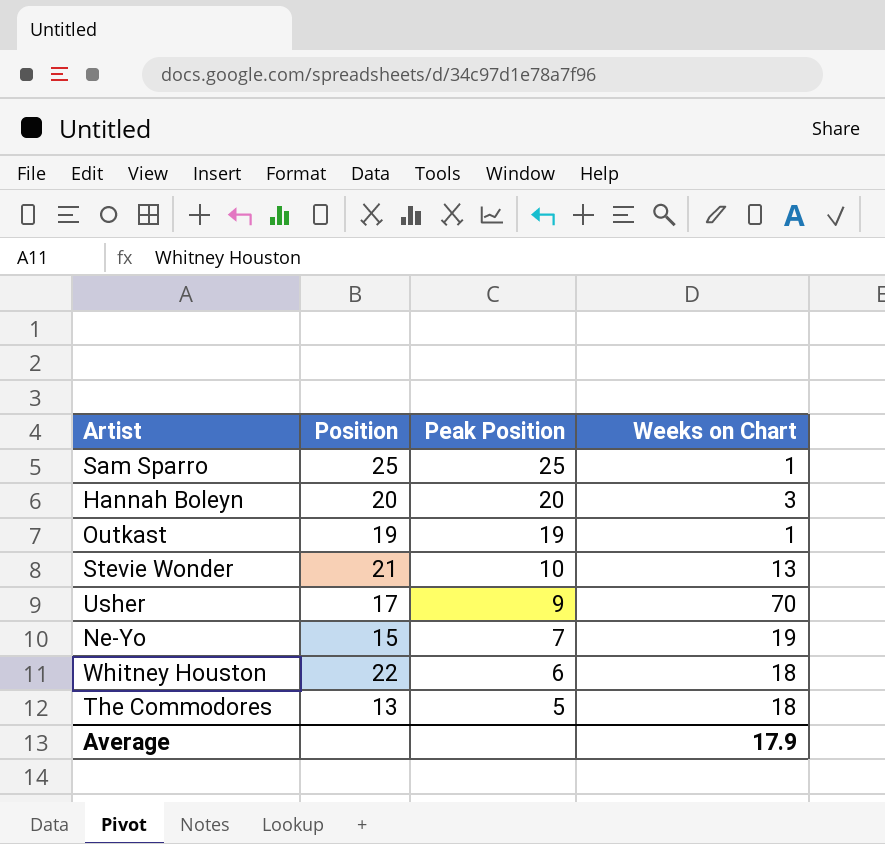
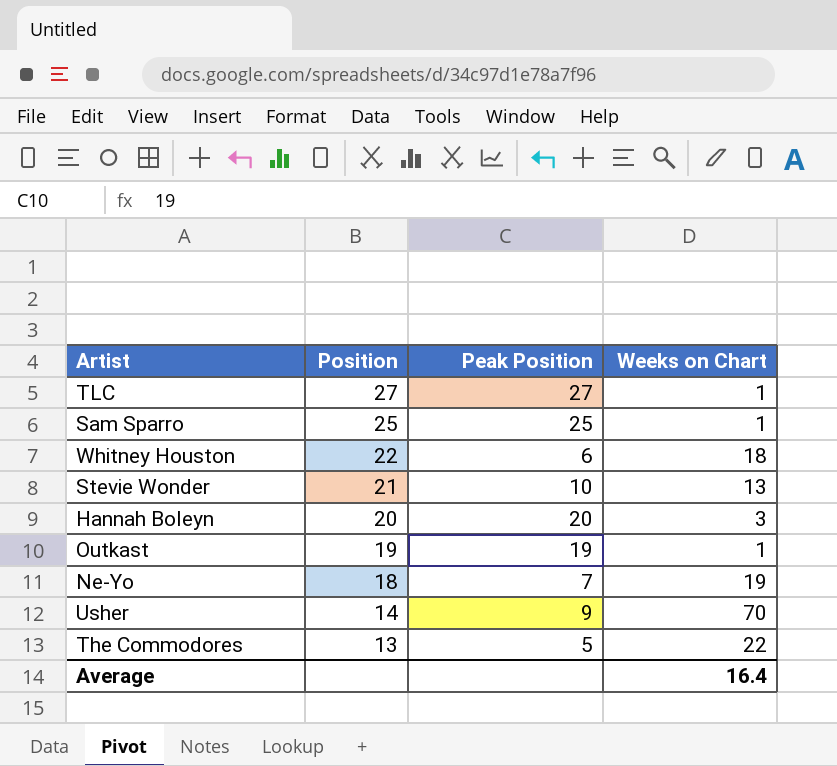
row order: Peak Position descending -> Position descending
row TLC: none -> 27 | 27 | 1
Ne-Yo | Position: 15 -> 18
Usher | Position: 17 -> 14
The Commodores | Weeks on Chart: 18 -> 22
Average | Weeks on Chart: 17.9 -> 16.4

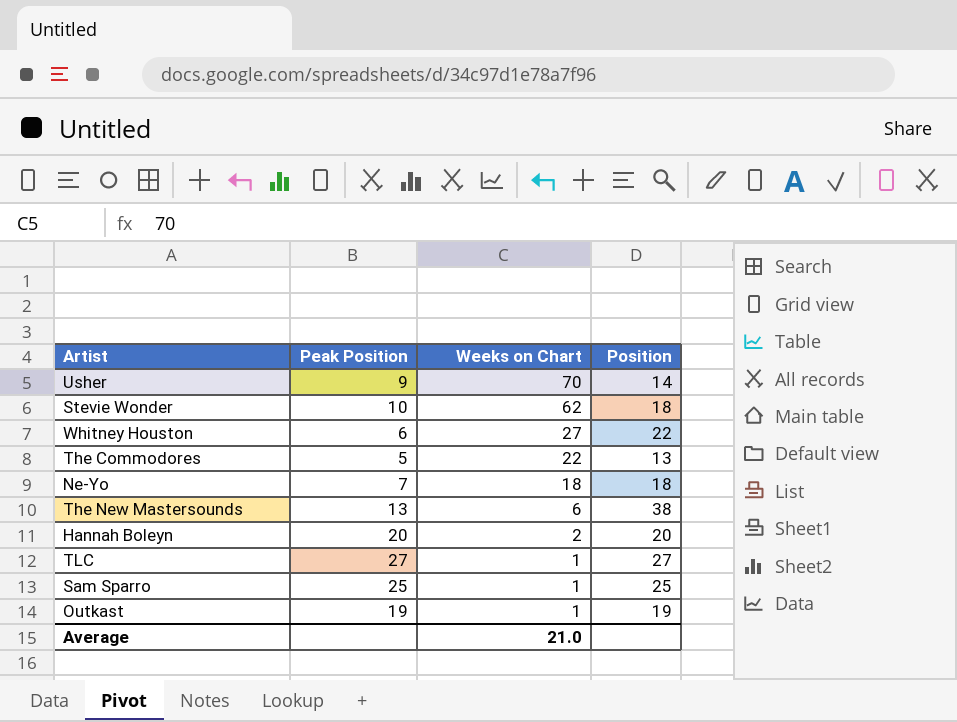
row order: Position descending -> Weeks on Chart descending
column Position | position: 2 -> 4
Stevie Wonder | Weeks on Chart: 13 -> 62
Stevie Wonder | Position: 21 -> 18
Whitney Houston | Weeks on Chart: 18 -> 27
Ne-Yo | Weeks on Chart: 19 -> 18
row The New Mastersounds: none -> 13 | 6 | 38
Hannah Boleyn | Weeks on Chart: 3 -> 2
Average | Weeks on Chart: 16.4 -> 21.0

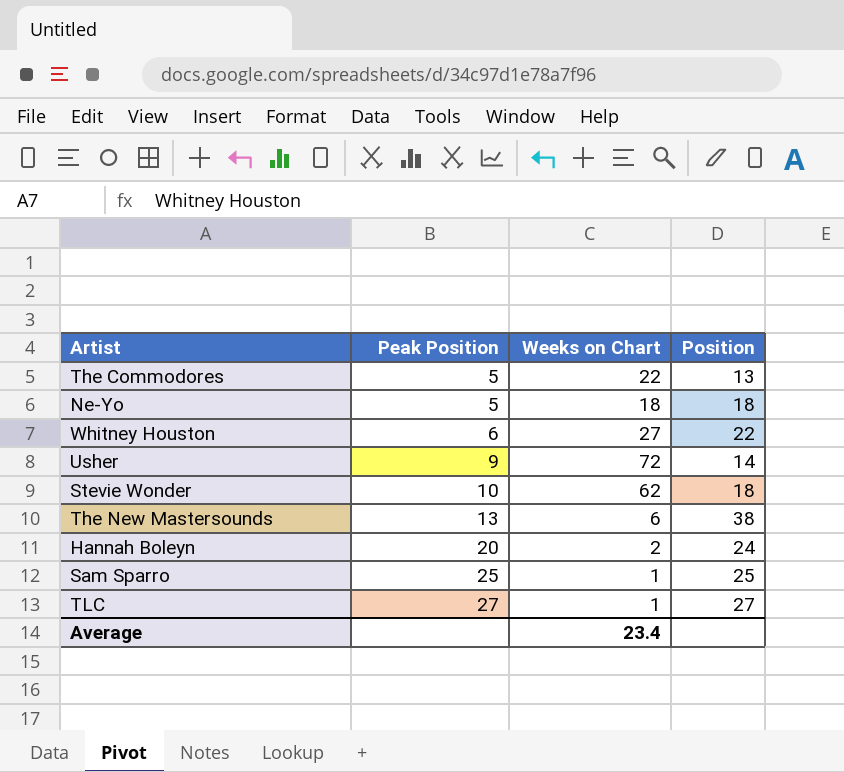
row order: Weeks on Chart descending -> Peak Position ascending
row Outkast: 19 | 1 | 19 -> none
Ne-Yo | Peak Position: 7 -> 5
Usher | Weeks on Chart: 70 -> 72
Hannah Boleyn | Position: 20 -> 24
Average | Weeks on Chart: 21.0 -> 23.4

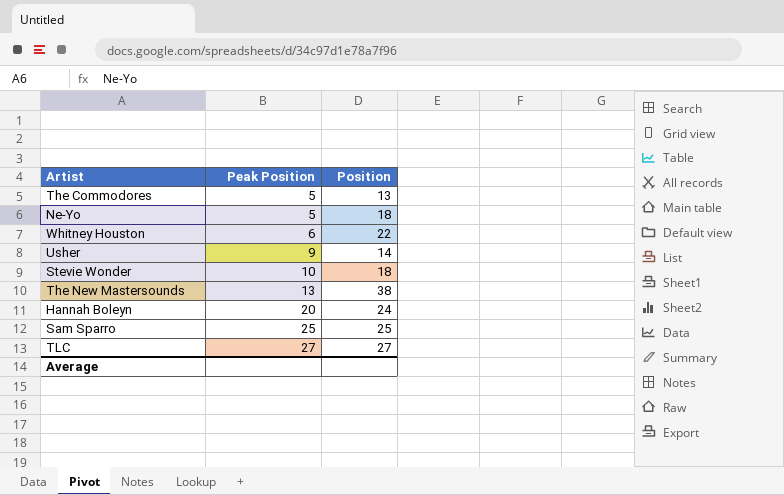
column Weeks on Chart | position: 3 -> none

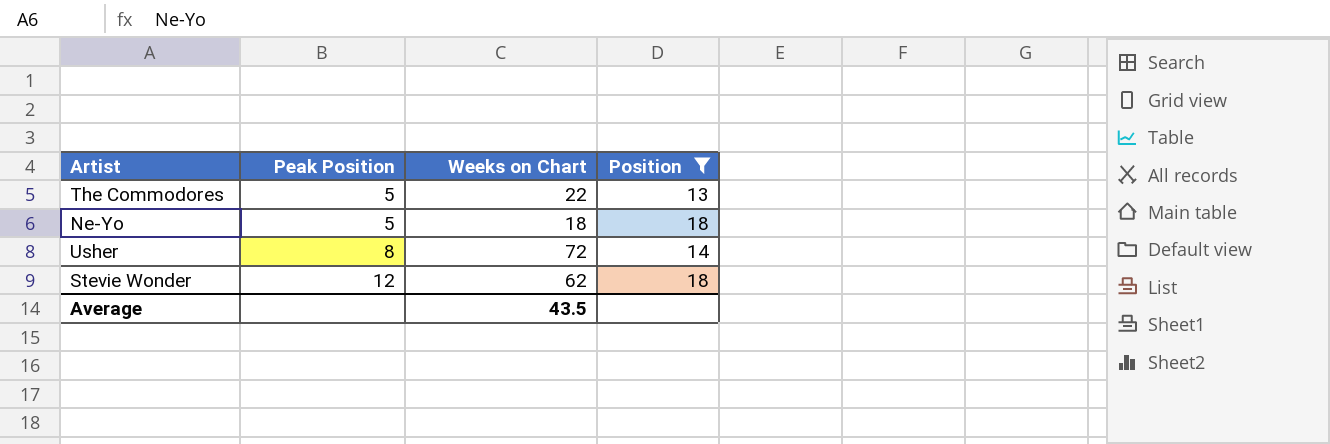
filter: none -> Position <= 18
column Weeks on Chart | position: none -> 3
Usher | Peak Position: 9 -> 8
Stevie Wonder | Peak Position: 10 -> 12

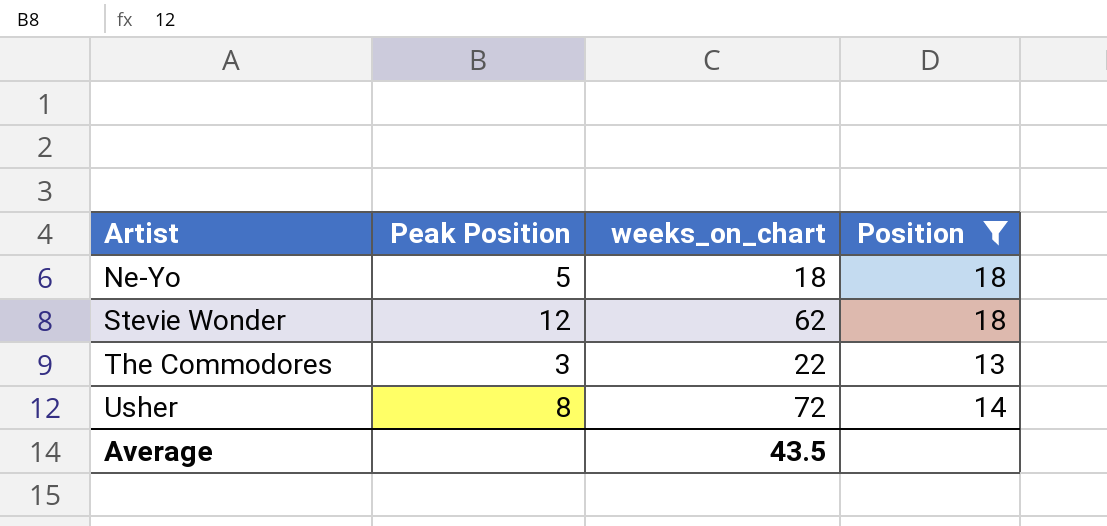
row order: Peak Position ascending -> Artist ascending
column name: Weeks on Chart -> weeks_on_chart
The Commodores | Peak Position: 5 -> 3

